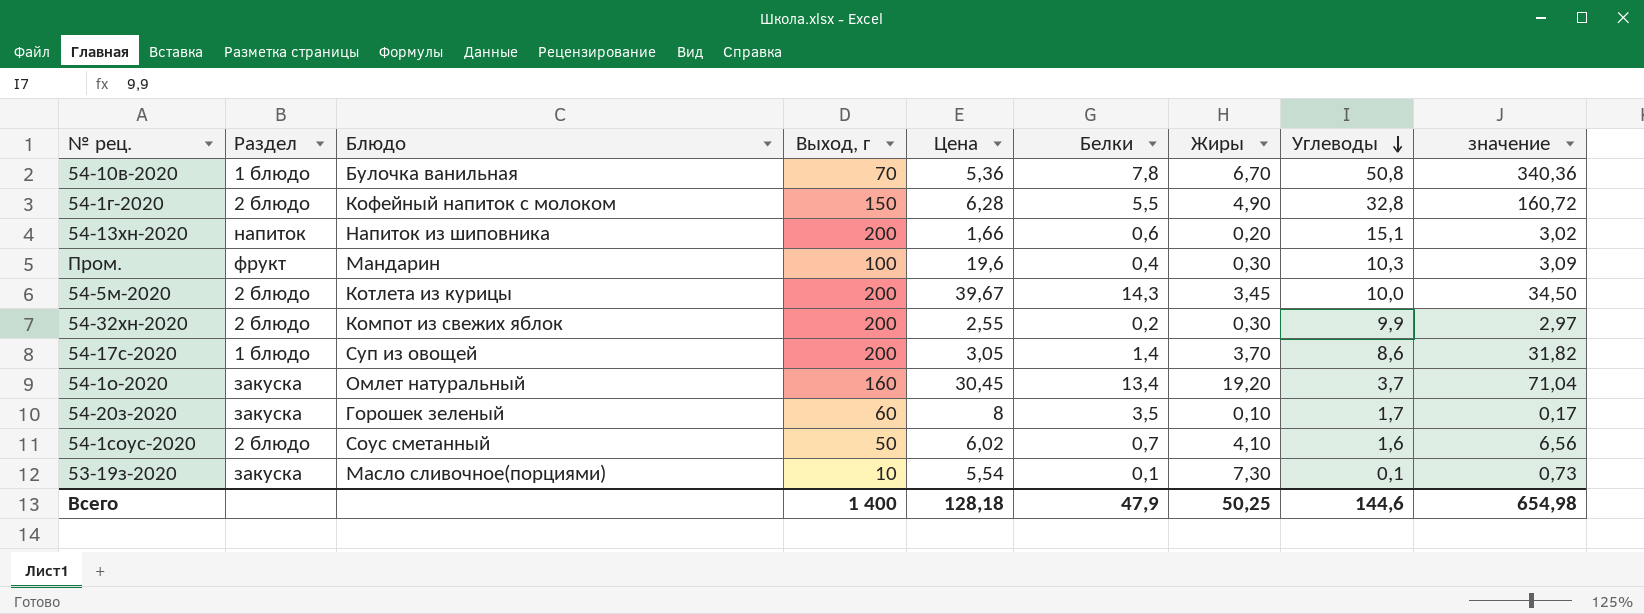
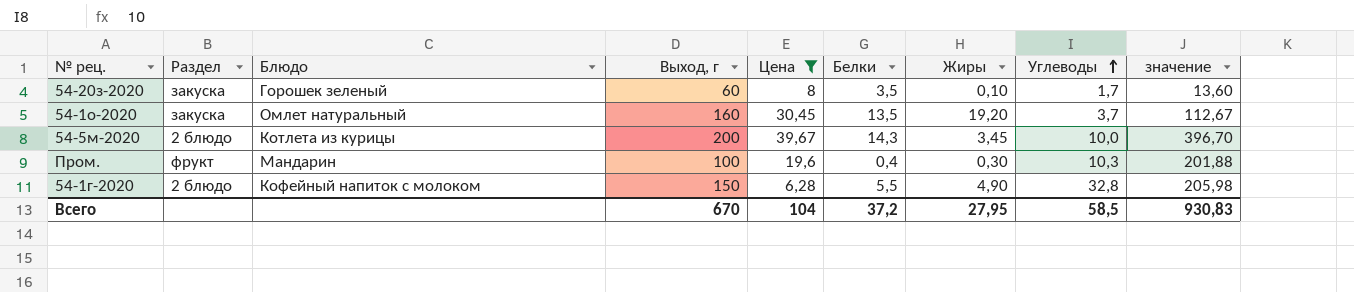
filter: none -> Цена >= 6,28
row order: Углеводы descending -> Углеводы ascending
column значение | formula: [Жиры] * [Углеводы] -> [Цена] * [Углеводы]
54-1о-2020 | Белки: 13,4 -> 13,5
Всего | Выход, г: 1 400 -> 670
Всего | Цена: 128,18 -> 104
Всего | Белки: 47,9 -> 37,2
Всего | Жиры: 50,25 -> 27,95
Всего | Углеводы: 144,6 -> 58,5
Всего | значение: 654,98 -> 930,83

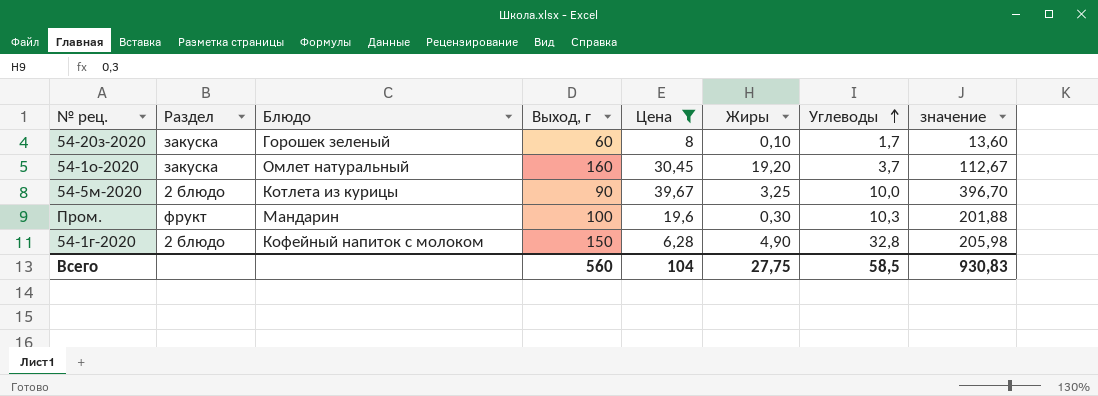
column Белки | position: 6 -> none
54-5м-2020 | Выход, г: 200 -> 90
54-5м-2020 | Жиры: 3,45 -> 3,25
Всего | Выход, г: 670 -> 560
Всего | Жиры: 27,95 -> 27,75

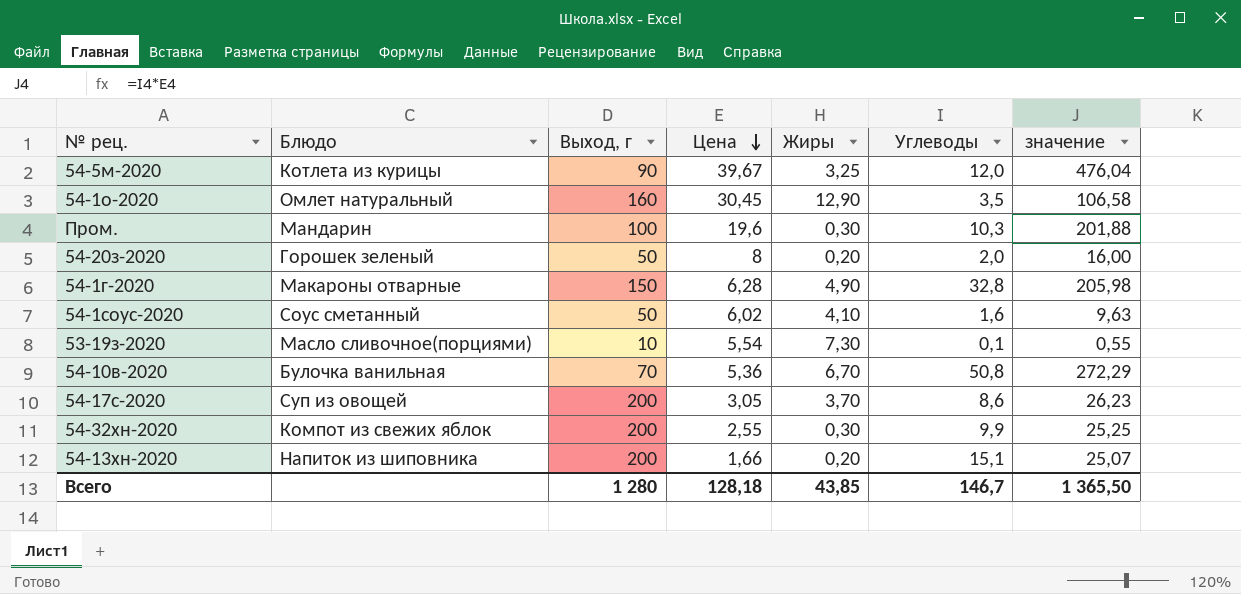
filter: Цена >= 6,28 -> none
row order: Углеводы ascending -> Цена descending
column Раздел | position: 2 -> none
54-5м-2020 | Углеводы: 10,0 -> 12,0
54-5м-2020 | значение: 396,70 -> 476,04
54-1о-2020 | Жиры: 19,20 -> 12,90
54-1о-2020 | Углеводы: 3,7 -> 3,5
54-1о-2020 | значение: 112,67 -> 106,58
54-20з-2020 | Выход, г: 60 -> 50
54-20з-2020 | Жиры: 0,10 -> 0,20
54-20з-2020 | Углеводы: 1,7 -> 2,0
54-20з-2020 | значение: 13,60 -> 16,00
54-1г-2020 | Блюдо: Кофейный напиток с молоком -> Макароны отварные
Всего | Выход, г: 560 -> 1 280
Всего | Цена: 104 -> 128,18
Всего | Жиры: 27,75 -> 43,85
Всего | Углеводы: 58,5 -> 146,7
Всего | значение: 930,83 -> 1 365,50

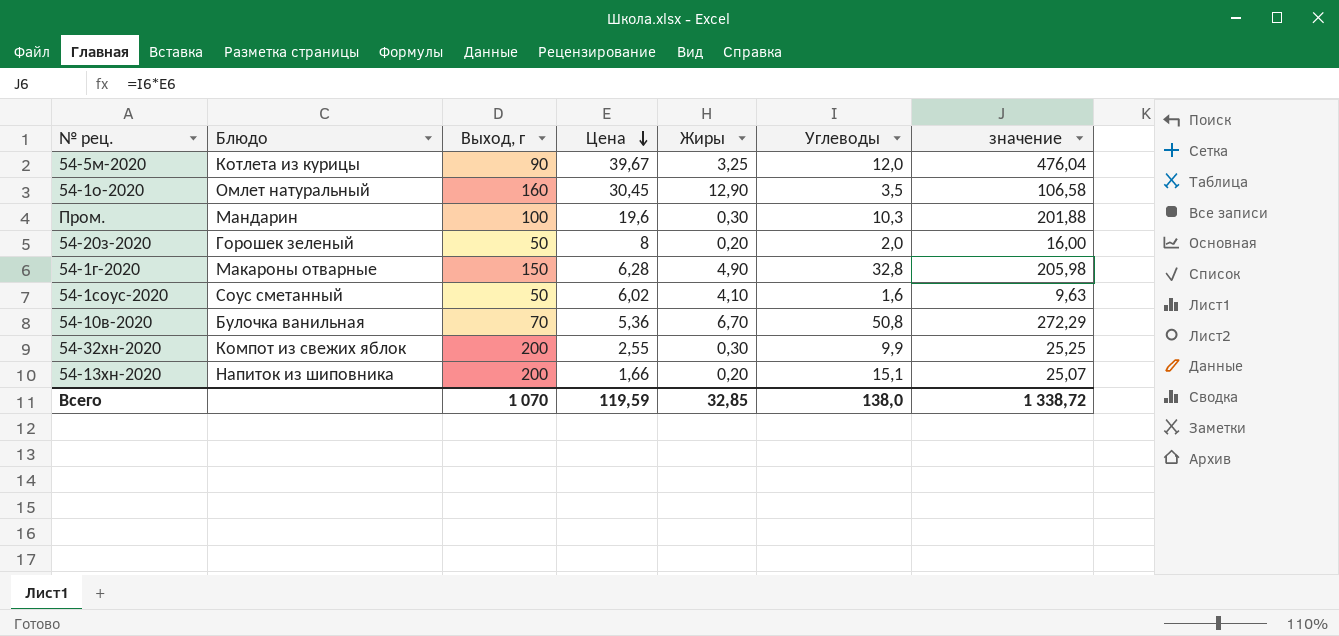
row 53-19з-2020: Масло сливочное(порциями) | 10 | 5,54 | 7,30 | 0,1 | 0,55 -> none
row 54-17с-2020: Суп из овощей | 200 | 3,05 | 3,70 | 8,6 | 26,23 -> none
Всего | Выход, г: 1 280 -> 1 070
Всего | Цена: 128,18 -> 119,59
Всего | Жиры: 43,85 -> 32,85
Всего | Углеводы: 146,7 -> 138,0
Всего | значение: 1 365,50 -> 1 338,72

